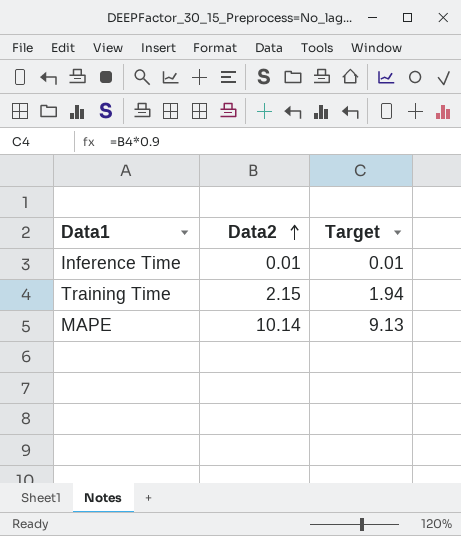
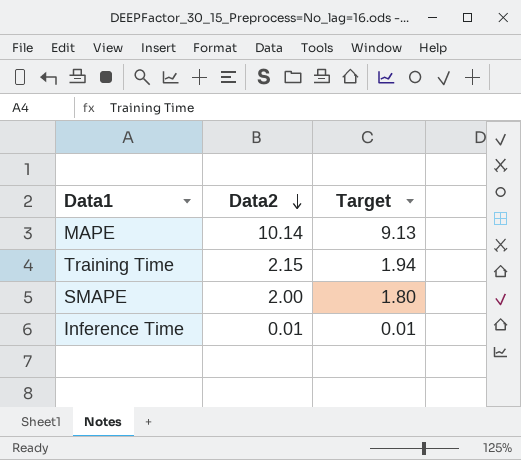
row order: Data2 ascending -> Data2 descending
row SMAPE: none -> 2.00 | 1.80

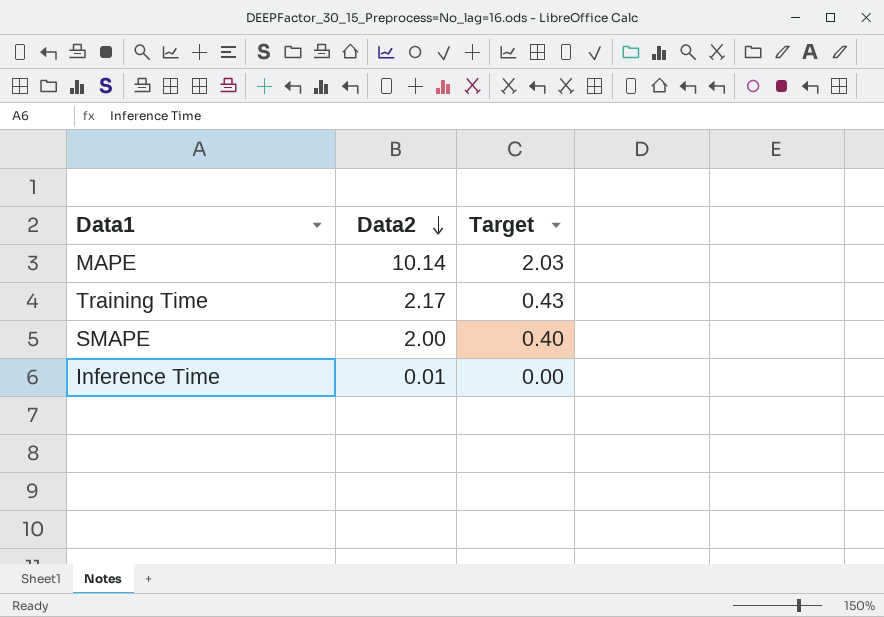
column Target | formula: [Data2] * 0.9 -> [Data2] * 0.2
Training Time | Data2: 2.15 -> 2.17

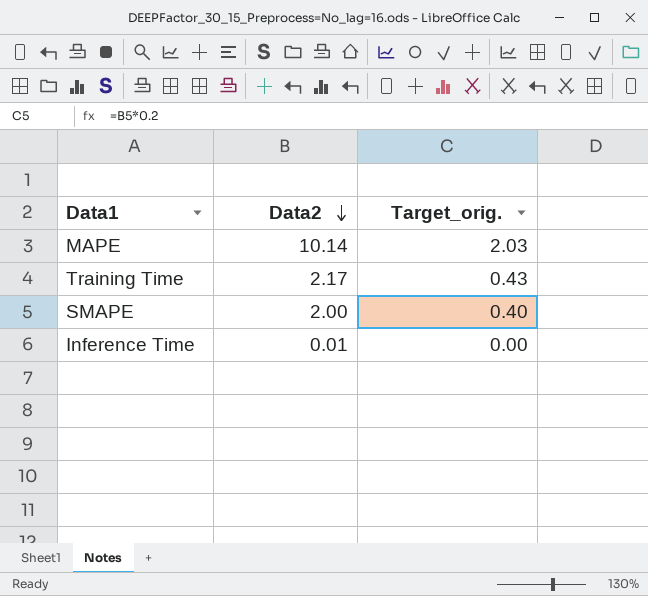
column name: Target -> Target_orig.

